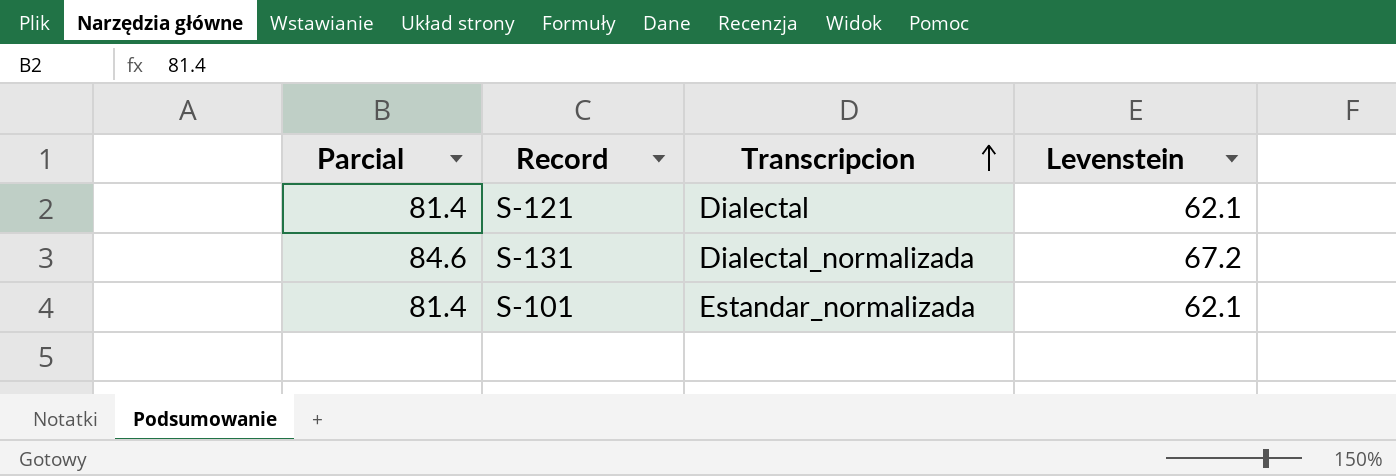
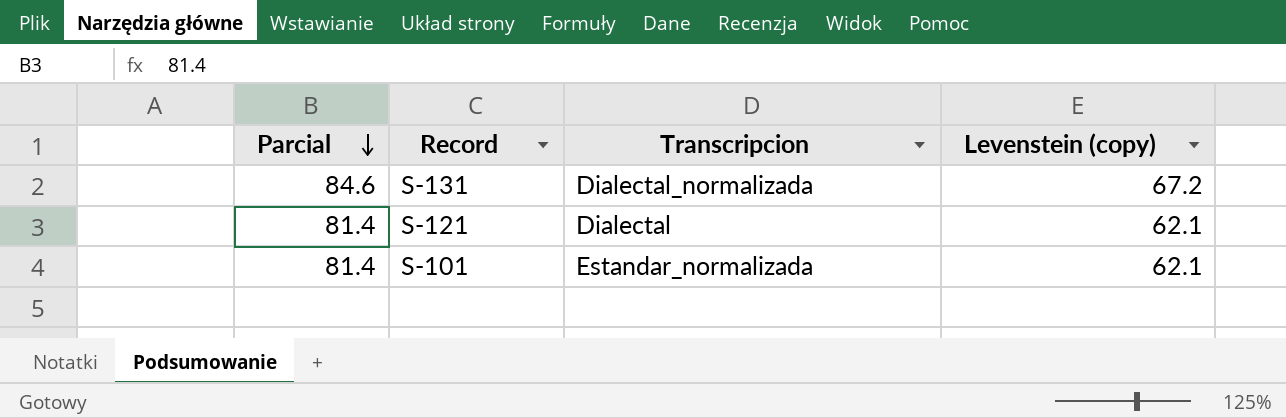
row order: Transcripcion ascending -> Parcial descending
column name: Levenstein -> Levenstein (copy)

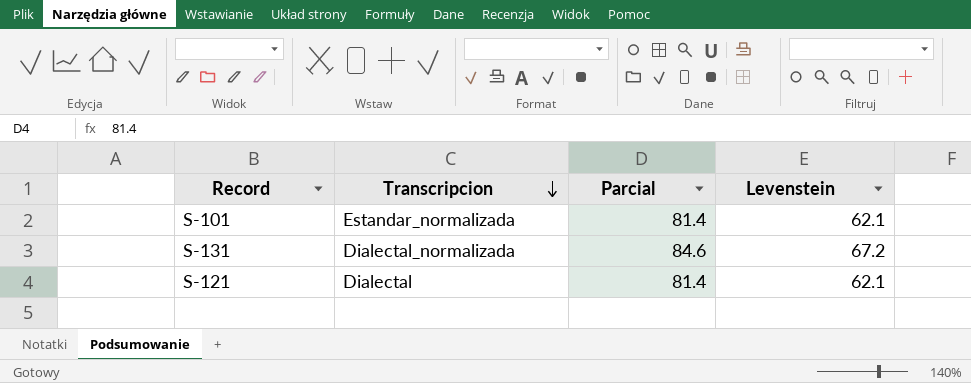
row order: Parcial descending -> Transcripcion descending
column Parcial | position: 1 -> 3
column name: Levenstein (copy) -> Levenstein

